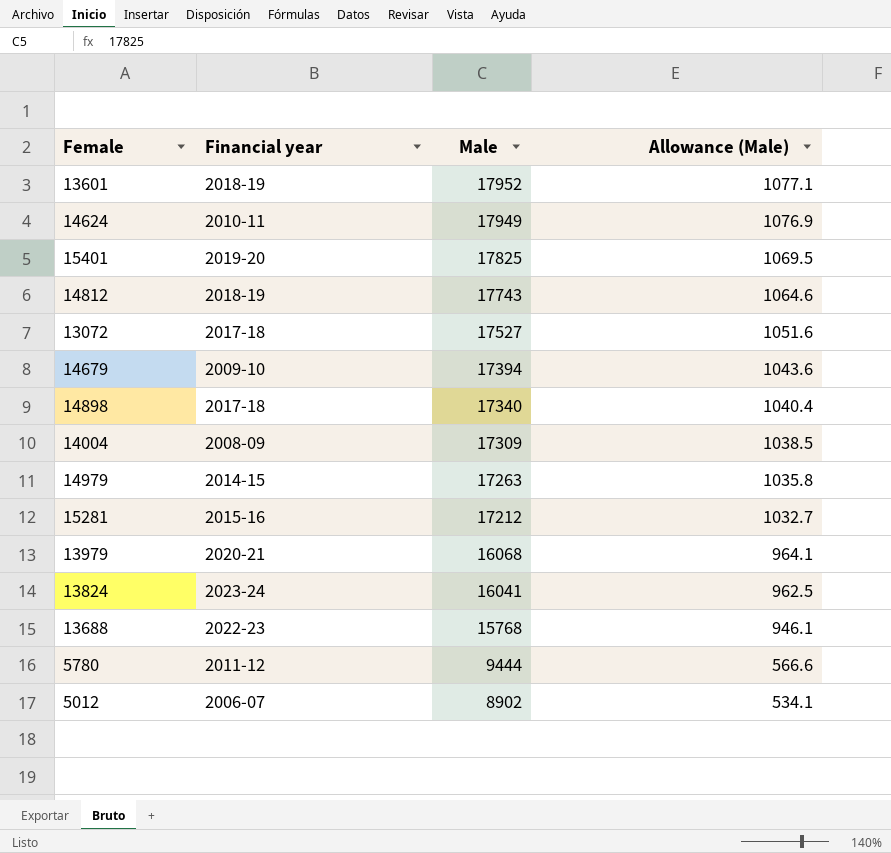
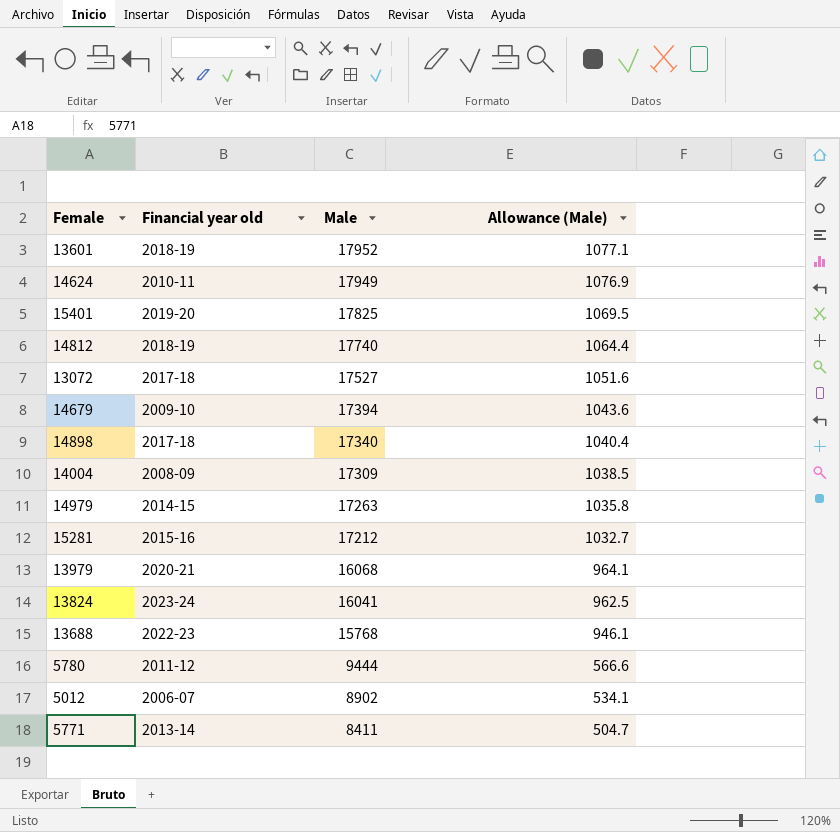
column name: Financial year -> Financial year old
14812 | Male: 17743 -> 17740
14812 | Allowance (Male): 1064.6 -> 1064.4
row 5771: none -> 2013-14 | 8411 | 504.7

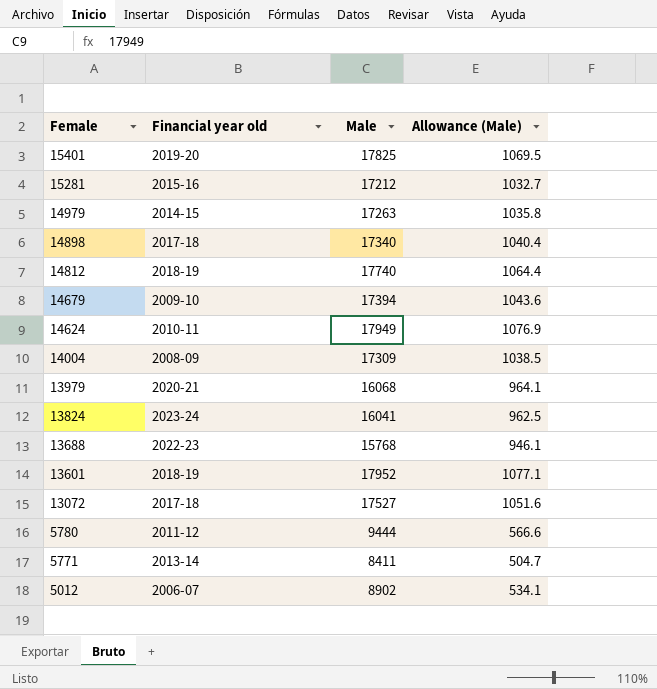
row order: Male descending -> Female descending

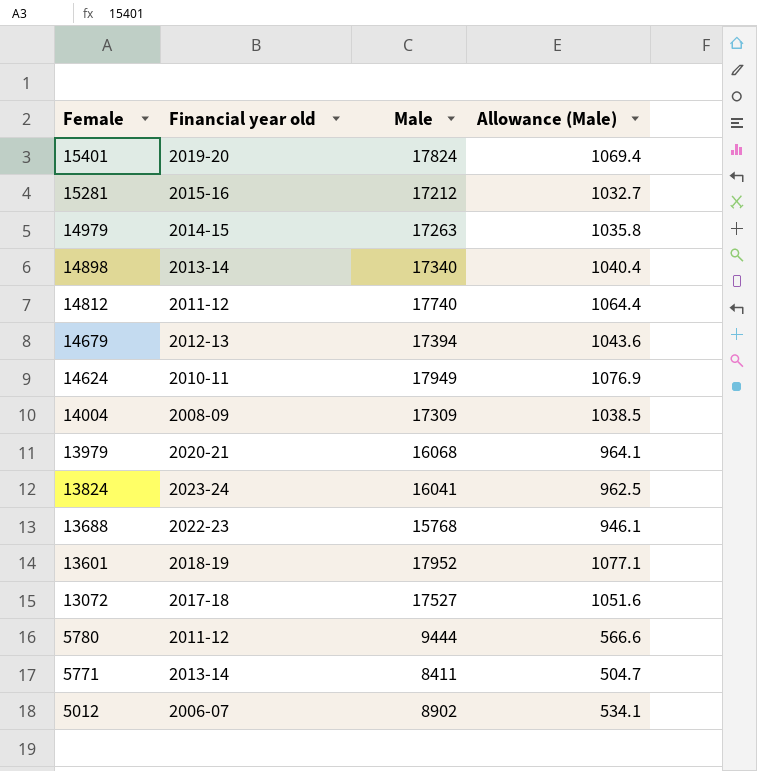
15401 | Male: 17825 -> 17824
15401 | Allowance (Male): 1069.5 -> 1069.4
14898 | Financial year old: 2017-18 -> 2013-14
14812 | Financial year old: 2018-19 -> 2011-12
14679 | Financial year old: 2009-10 -> 2012-13

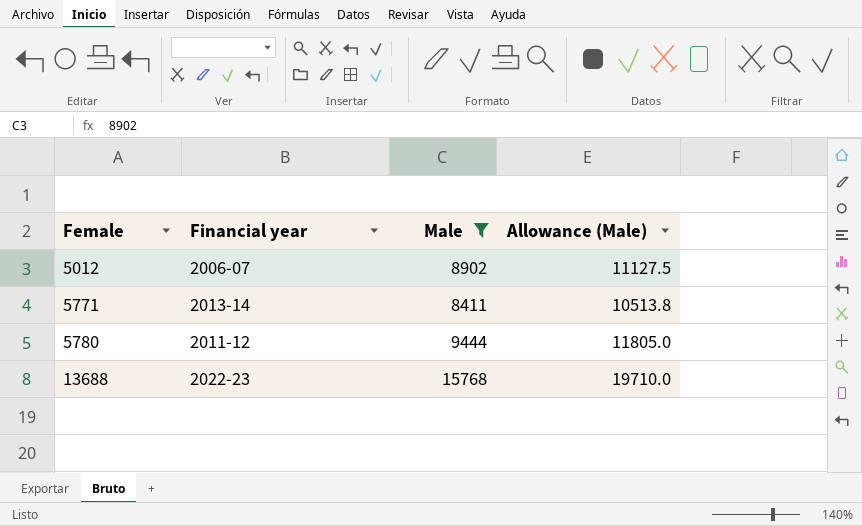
filter: none -> Male <= 15768
row order: Female descending -> Female ascending
column name: Financial year old -> Financial year
column Allowance (Male) | formula: [Male] * 0.06 -> [Male] * 1.25

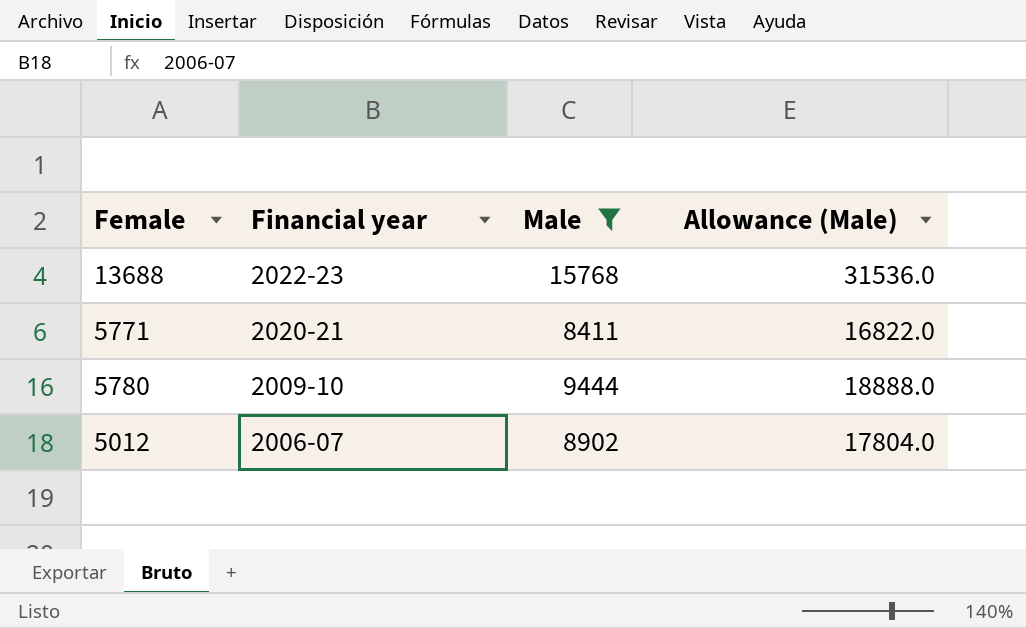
row order: Female ascending -> Financial year descending
column Allowance (Male) | formula: [Male] * 1.25 -> [Male] * 2
5771 | Financial year: 2013-14 -> 2020-21
5780 | Financial year: 2011-12 -> 2009-10

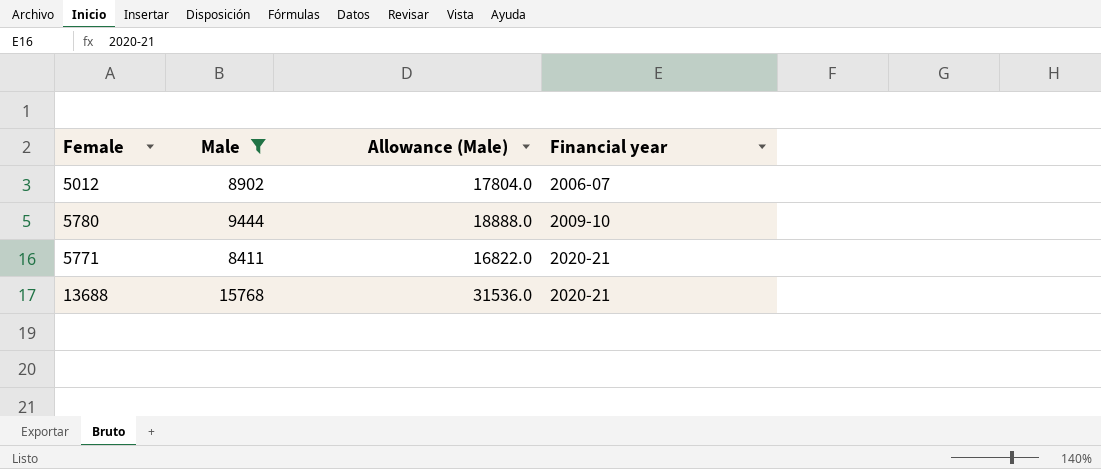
row order: Financial year descending -> Financial year ascending
column Financial year | position: 2 -> 4
13688 | Financial year: 2022-23 -> 2020-21

